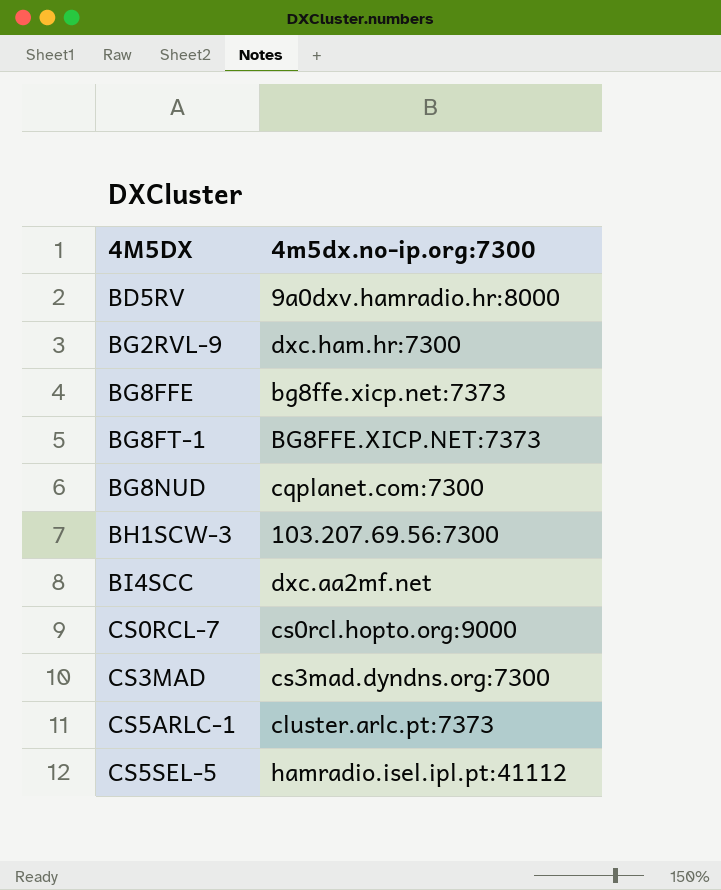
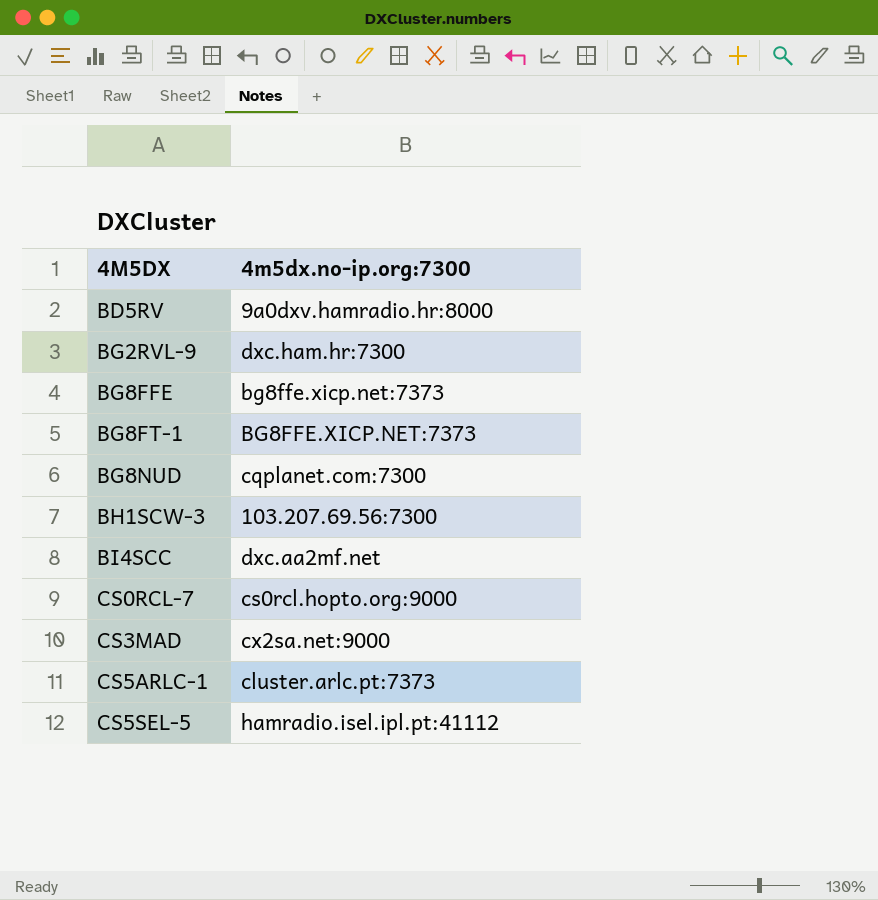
CS3MAD | 4m5dx.no-ip.org:7300: cs3mad.dyndns.org:7300 -> cx2sa.net:9000

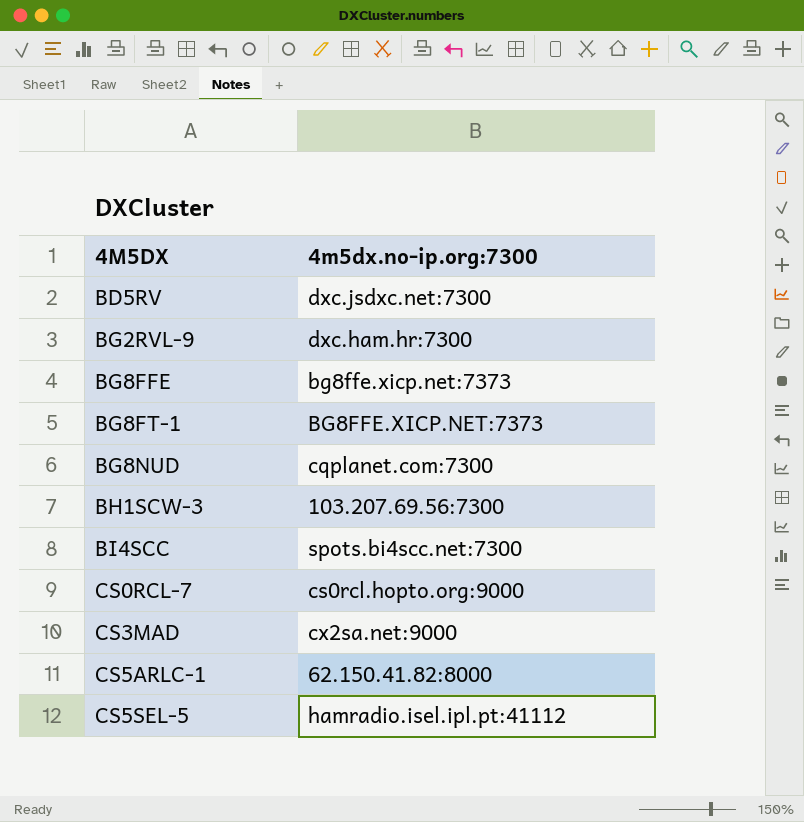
BD5RV | 4m5dx.no-ip.org:7300: 9a0dxv.hamradio.hr:8000 -> dxc.jsdxc.net:7300
BI4SCC | 4m5dx.no-ip.org:7300: dxc.aa2mf.net -> spots.bi4scc.net:7300
CS5ARLC-1 | 4m5dx.no-ip.org:7300: cluster.arlc.pt:7373 -> 62.150.41.82:8000

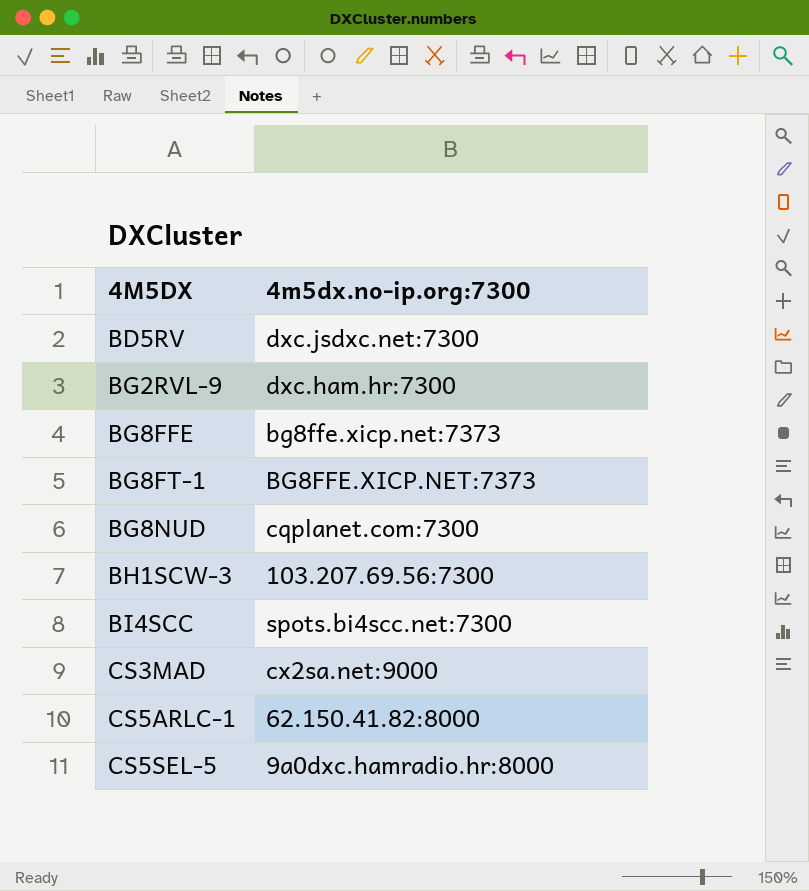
row CS0RCL-7: cs0rcl.hopto.org:9000 -> none
CS5SEL-5 | 4m5dx.no-ip.org:7300: hamradio.isel.ipl.pt:41112 -> 9a0dxc.hamradio.hr:8000

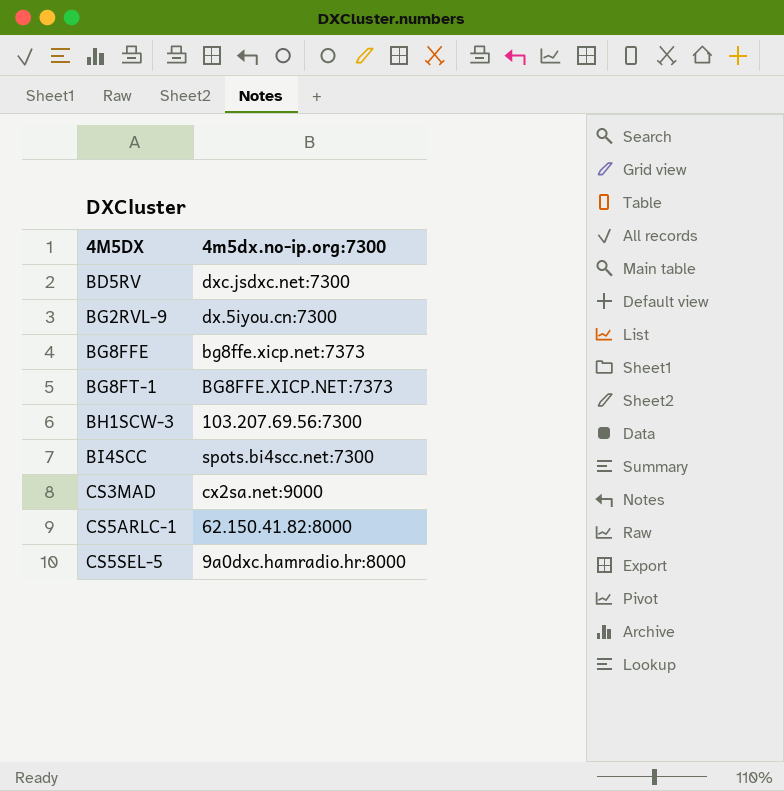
row BG8NUD: cqplanet.com:7300 -> none
BG2RVL-9 | 4m5dx.no-ip.org:7300: dxc.ham.hr:7300 -> dx.5iyou.cn:7300

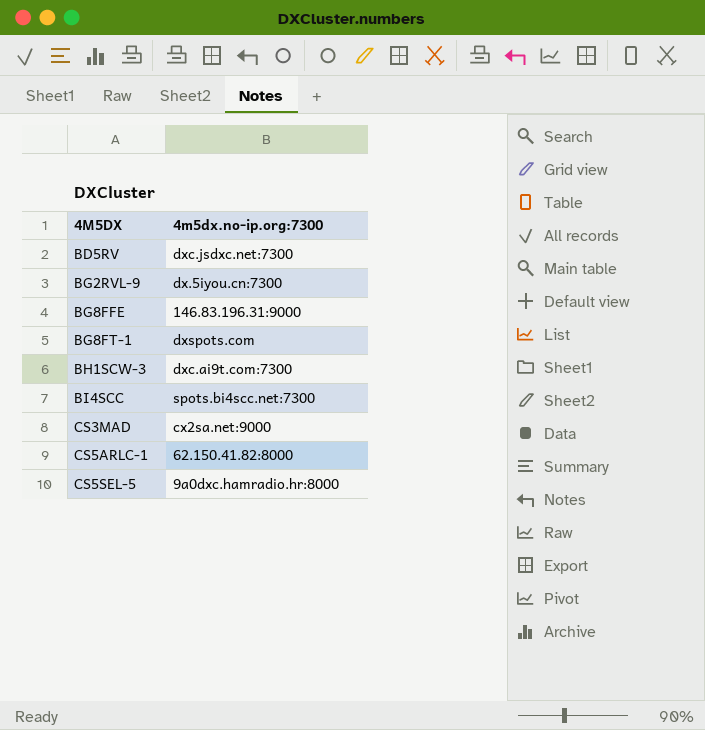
BG8FFE | 4m5dx.no-ip.org:7300: bg8ffe.xicp.net:7373 -> 146.83.196.31:9000
BG8FT-1 | 4m5dx.no-ip.org:7300: BG8FFE.XICP.NET:7373 -> dxspots.com
BH1SCW-3 | 4m5dx.no-ip.org:7300: 103.207.69.56:7300 -> dxc.ai9t.com:7300

